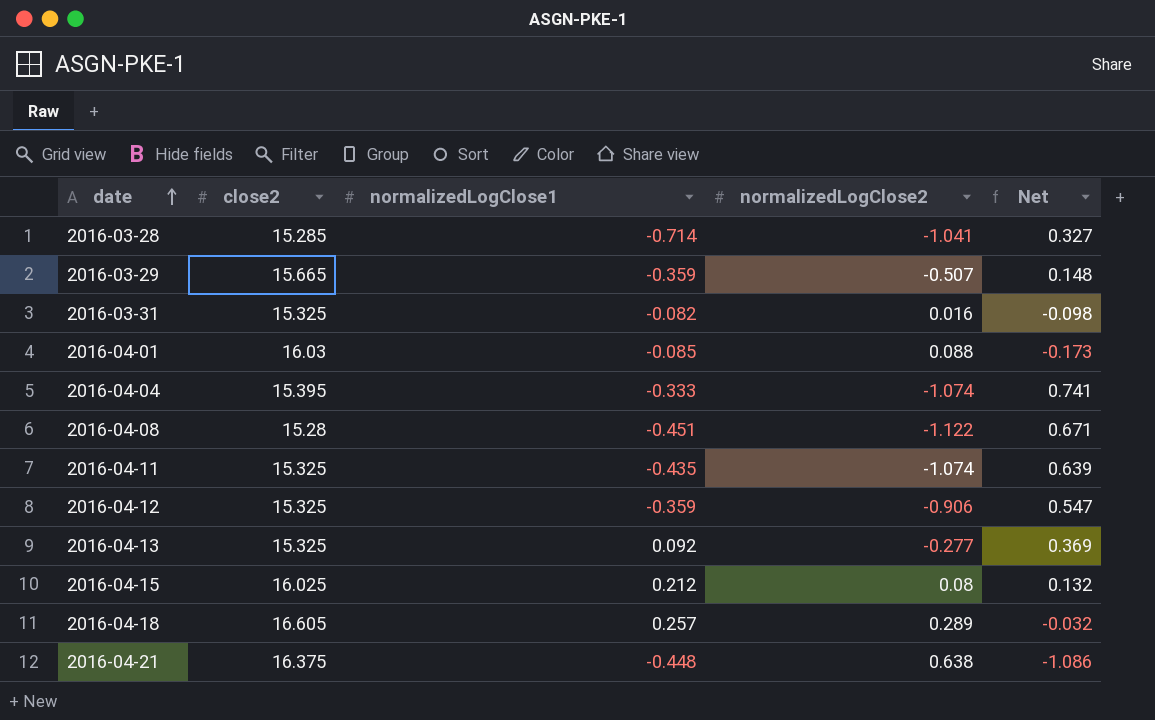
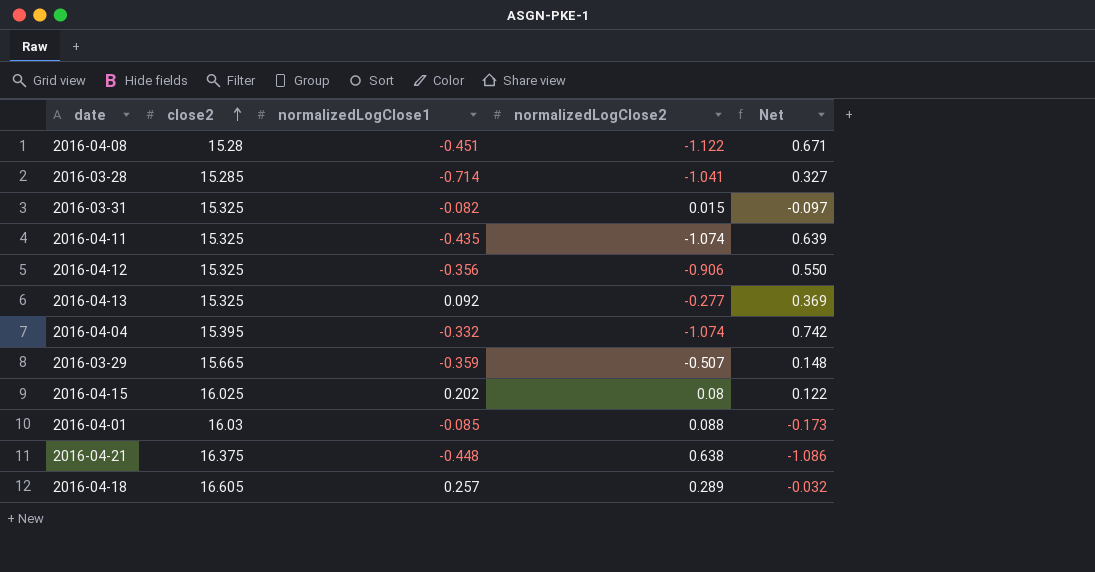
row order: date ascending -> close2 ascending
2016-03-31 | normalizedLogClose2: 0.016 -> 0.015
2016-03-31 | Net: -0.098 -> -0.097
2016-04-12 | normalizedLogClose1: -0.359 -> -0.356
2016-04-12 | Net: 0.547 -> 0.550
2016-04-04 | normalizedLogClose1: -0.333 -> -0.332
2016-04-04 | Net: 0.741 -> 0.742
2016-04-15 | normalizedLogClose1: 0.212 -> 0.202
2016-04-15 | Net: 0.132 -> 0.122

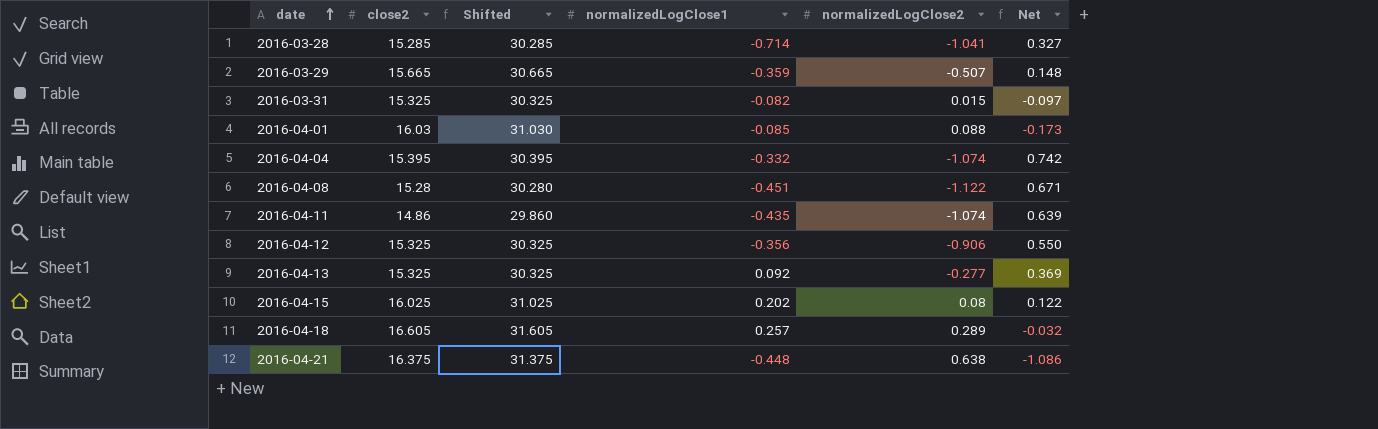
row order: close2 ascending -> date ascending
column Shifted | formula: none -> [close2] + 15
2016-04-11 | close2: 15.325 -> 14.86

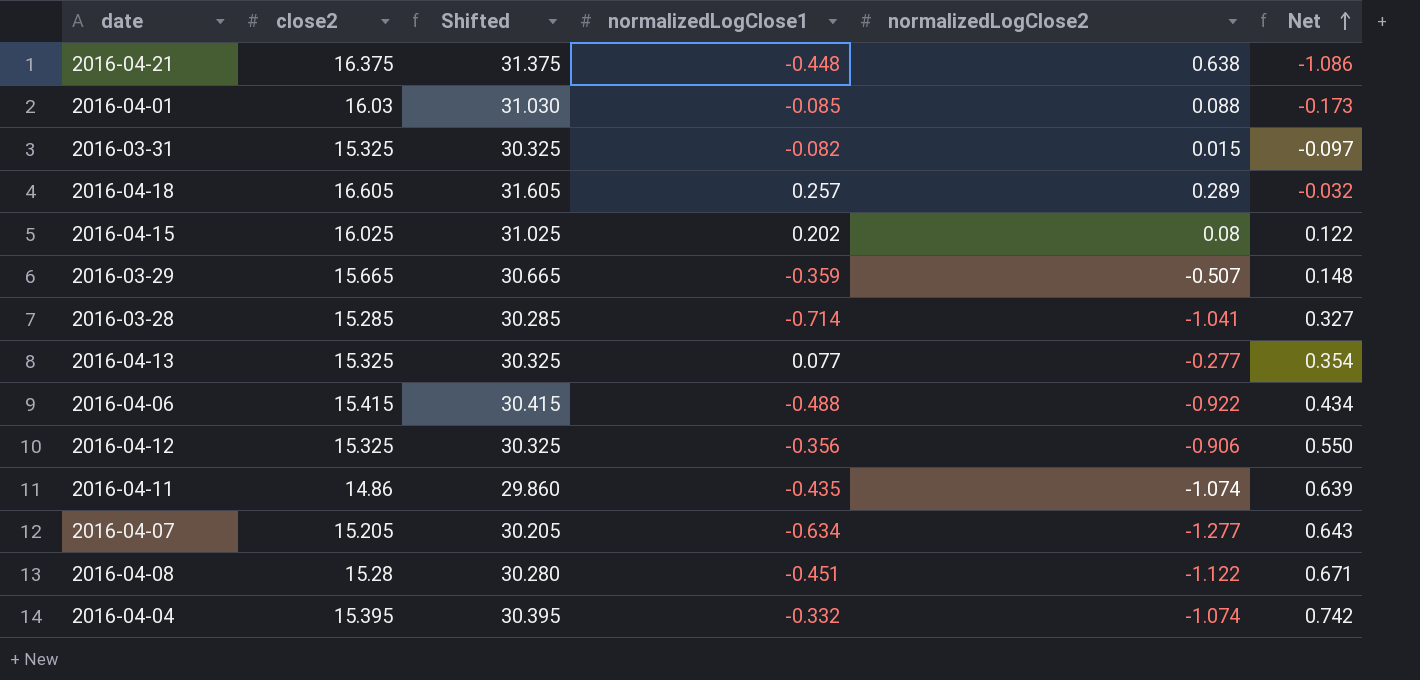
row order: date ascending -> Net ascending
2016-04-13 | normalizedLogClose1: 0.092 -> 0.077
2016-04-13 | Net: 0.369 -> 0.354
row 2016-04-06: none -> 15.415 | 30.415 | -0.488 | -0.922 | 0.434
row 2016-04-07: none -> 15.205 | 30.205 | -0.634 | -1.277 | 0.643

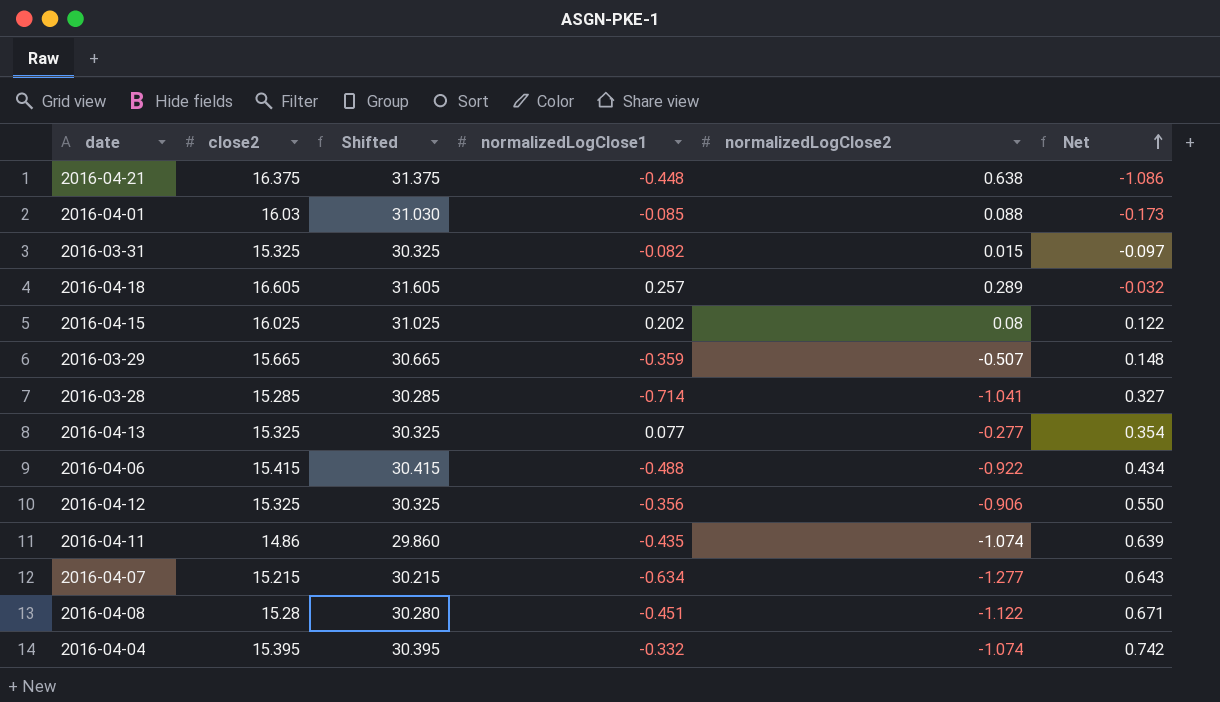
2016-04-07 | close2: 15.205 -> 15.215
2016-04-07 | Shifted: 30.205 -> 30.215

